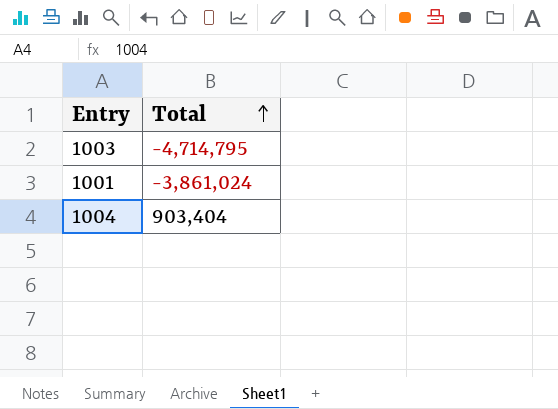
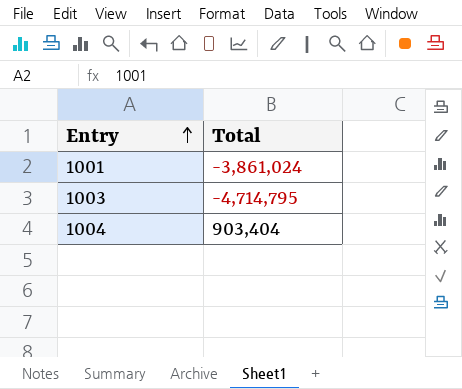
row order: Total ascending -> Entry ascending

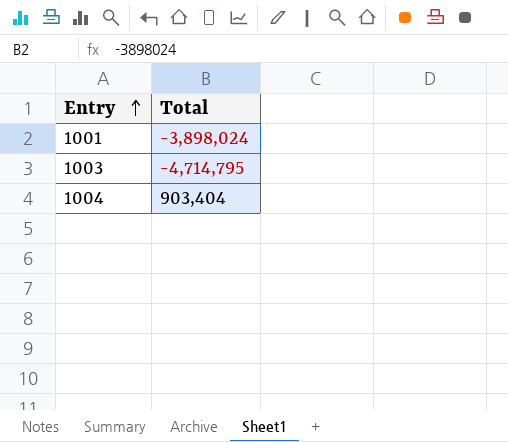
1001 | Total: -3,861,024 -> -3,898,024

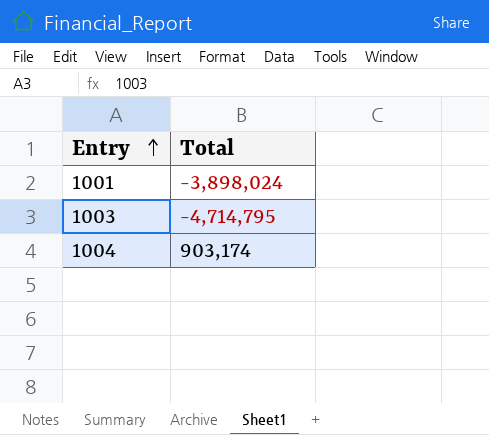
1004 | Total: 903,404 -> 903,174

